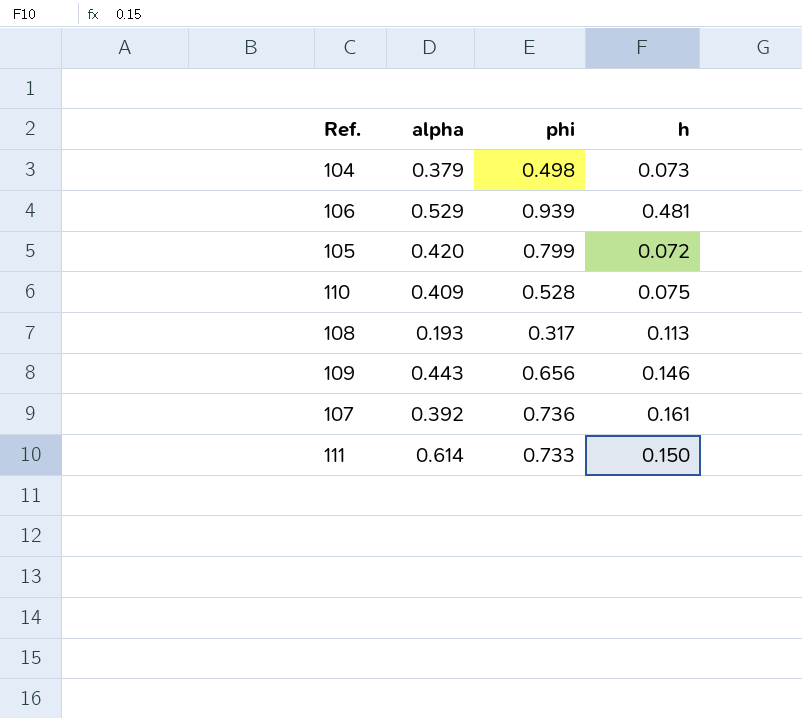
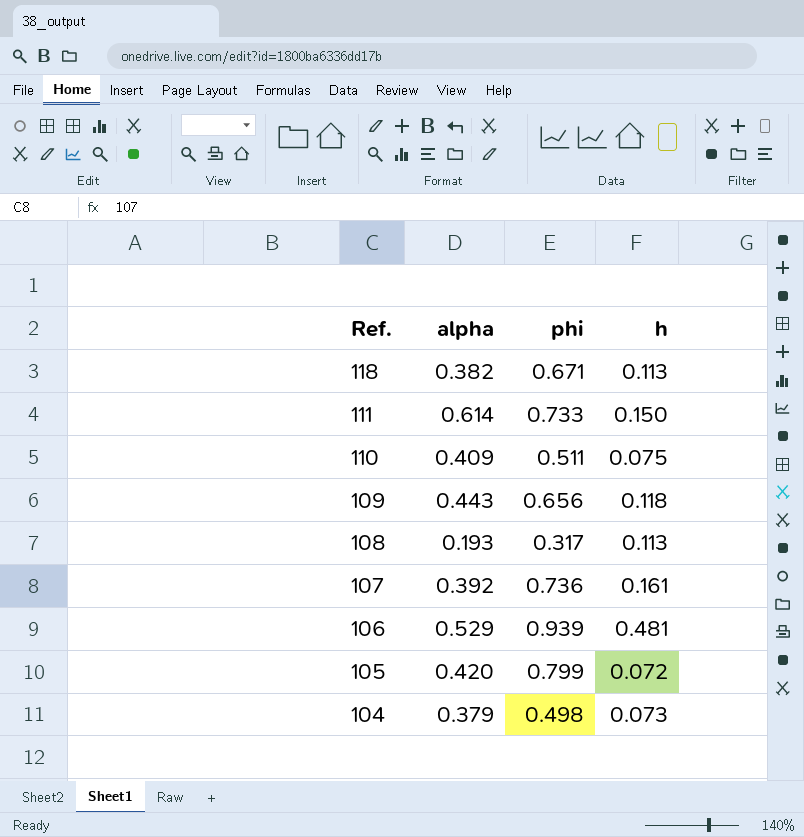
row order: none -> Ref. descending
row 118: none -> 0.382 | 0.671 | 0.113
110 | phi: 0.528 -> 0.511
109 | h: 0.146 -> 0.118

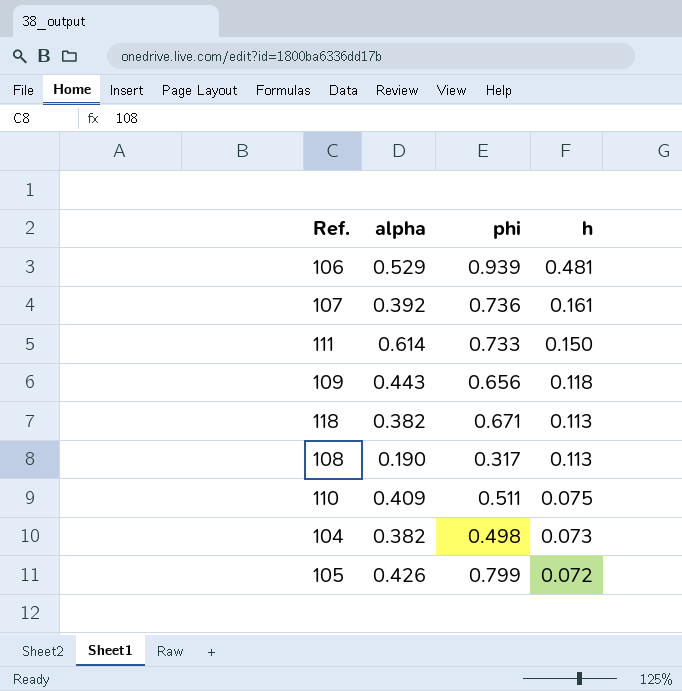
row order: Ref. descending -> h descending
108 | alpha: 0.193 -> 0.190
104 | alpha: 0.379 -> 0.382
105 | alpha: 0.420 -> 0.426

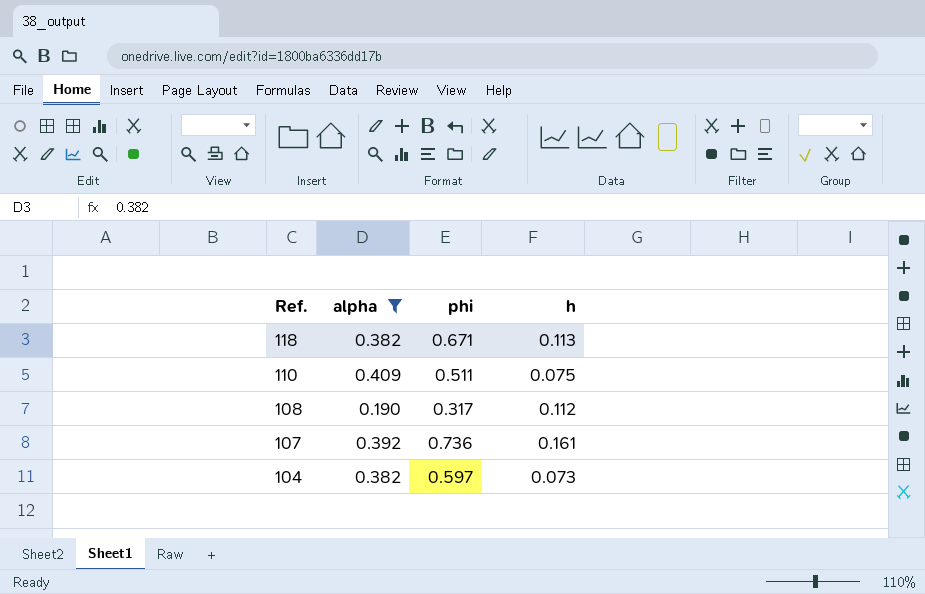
filter: none -> alpha <= 0.409
row order: h descending -> Ref. descending
108 | h: 0.113 -> 0.112
104 | phi: 0.498 -> 0.597

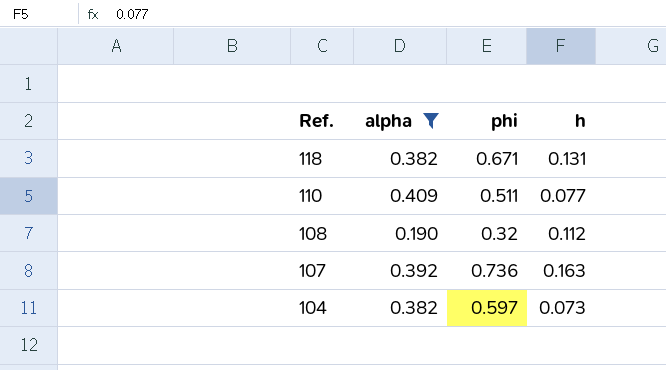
118 | h: 0.113 -> 0.131
110 | h: 0.075 -> 0.077
108 | phi: 0.317 -> 0.32
107 | h: 0.161 -> 0.163

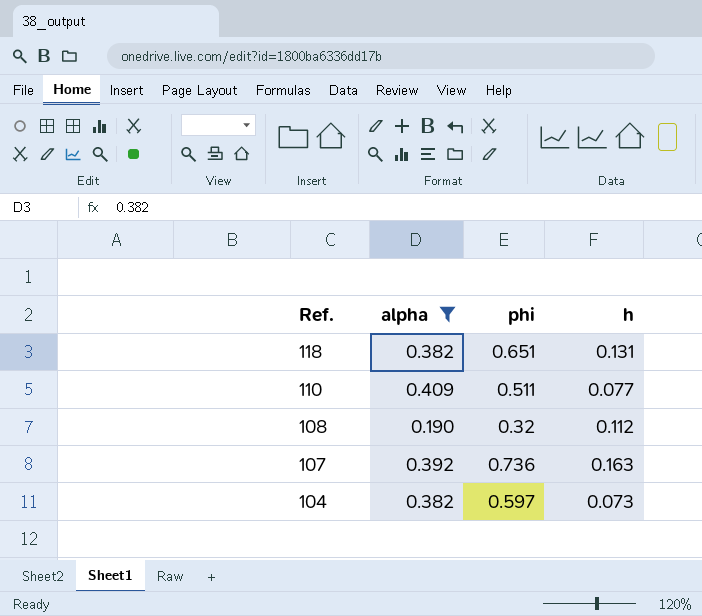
118 | phi: 0.671 -> 0.651

